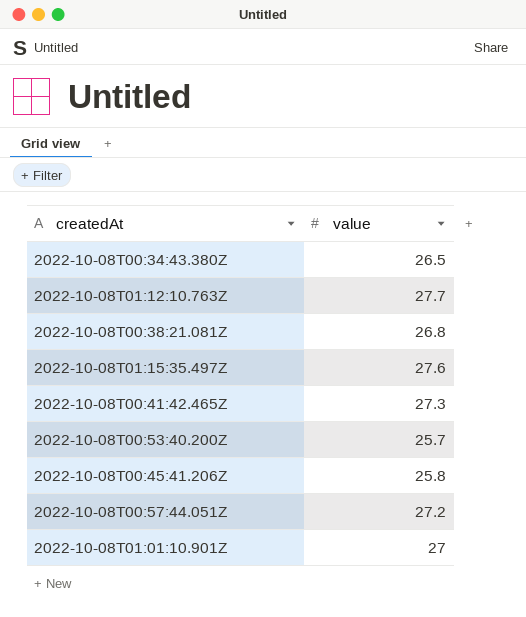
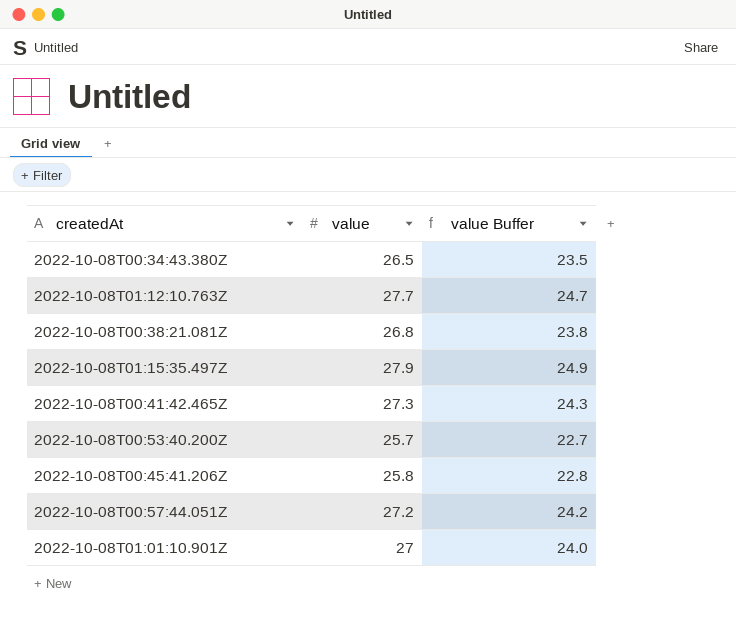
column value Buffer | formula: none -> [value] - 3
2022-10-08T01:15:35.497Z | value: 27.6 -> 27.9

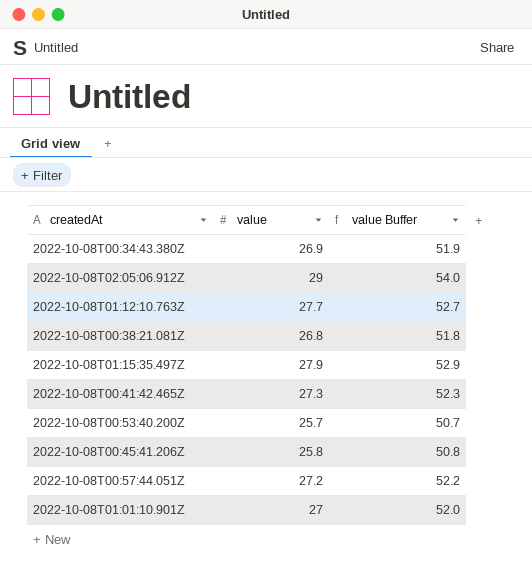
column value Buffer | formula: [value] - 3 -> [value] + 25
2022-10-08T00:34:43.380Z | value: 26.5 -> 26.9
row 2022-10-08T02:05:06.912Z: none -> 29 | 54.0

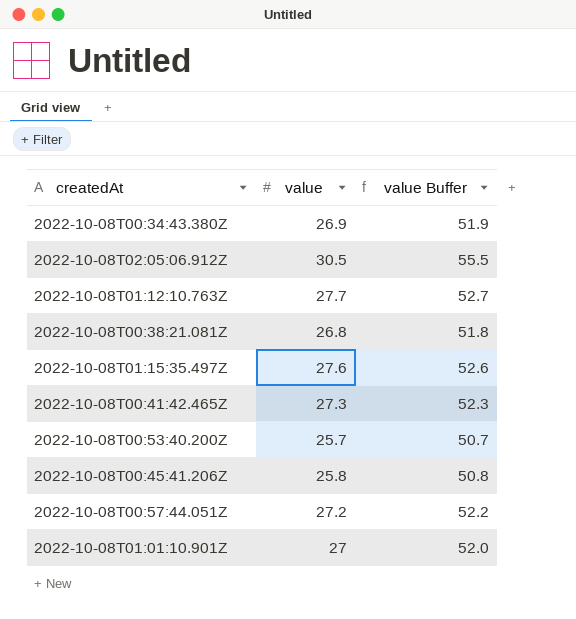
2022-10-08T02:05:06.912Z | value: 29 -> 30.5
2022-10-08T02:05:06.912Z | value Buffer: 54.0 -> 55.5
2022-10-08T01:15:35.497Z | value: 27.9 -> 27.6
2022-10-08T01:15:35.497Z | value Buffer: 52.9 -> 52.6

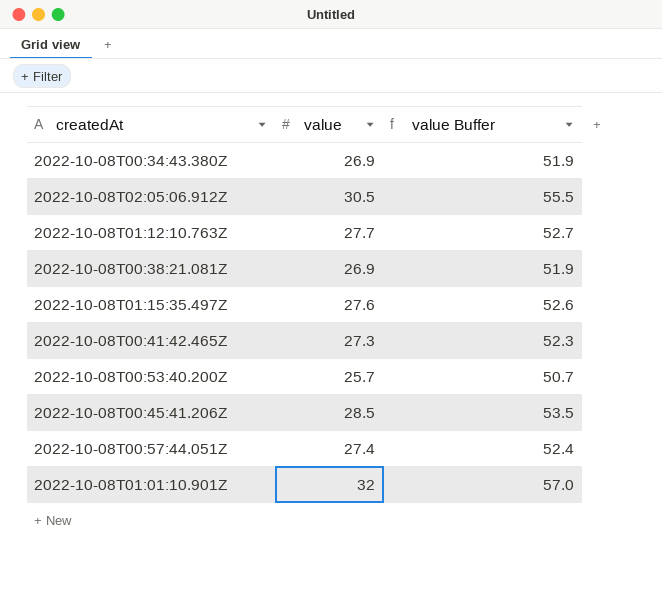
2022-10-08T00:38:21.081Z | value: 26.8 -> 26.9
2022-10-08T00:38:21.081Z | value Buffer: 51.8 -> 51.9
2022-10-08T00:45:41.206Z | value: 25.8 -> 28.5
2022-10-08T00:45:41.206Z | value Buffer: 50.8 -> 53.5
2022-10-08T00:57:44.051Z | value: 27.2 -> 27.4
2022-10-08T00:57:44.051Z | value Buffer: 52.2 -> 52.4
2022-10-08T01:01:10.901Z | value: 27 -> 32
2022-10-08T01:01:10.901Z | value Buffer: 52.0 -> 57.0

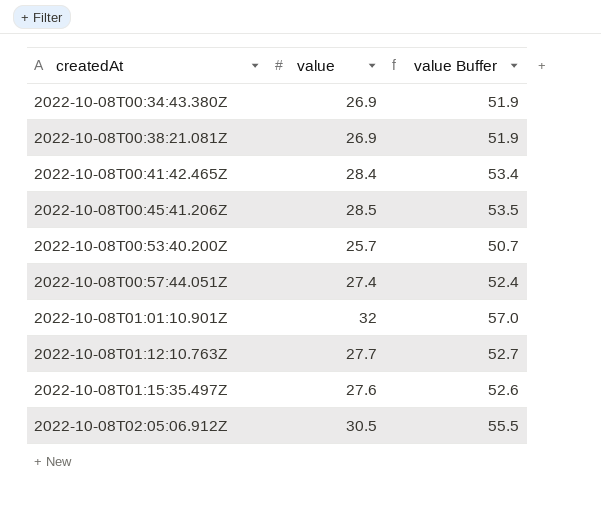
row order: none -> createdAt ascending
2022-10-08T00:41:42.465Z | value: 27.3 -> 28.4
2022-10-08T00:41:42.465Z | value Buffer: 52.3 -> 53.4

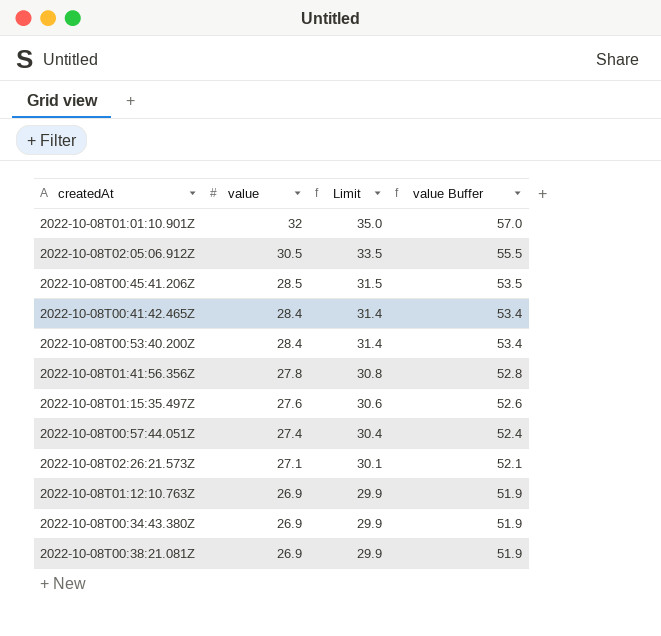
row order: createdAt ascending -> value descending
column Limit | formula: none -> [value] + 3
2022-10-08T00:53:40.200Z | value: 25.7 -> 28.4
2022-10-08T00:53:40.200Z | value Buffer: 50.7 -> 53.4
row 2022-10-08T01:41:56.356Z: none -> 27.8 | 30.8 | 52.8
row 2022-10-08T02:26:21.573Z: none -> 27.1 | 30.1 | 52.1
2022-10-08T01:12:10.763Z | value: 27.7 -> 26.9
2022-10-08T01:12:10.763Z | value Buffer: 52.7 -> 51.9

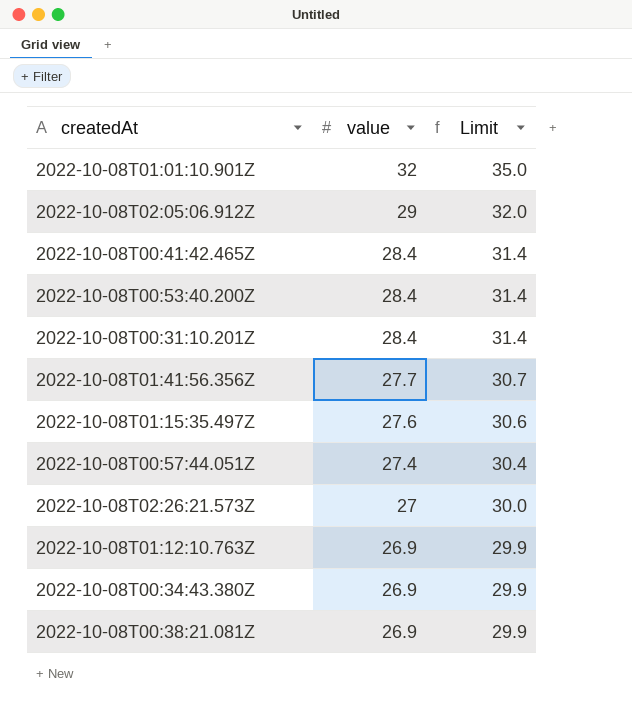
column value Buffer | formula: [value] + 25 -> none
row 2022-10-08T00:45:41.206Z: 28.5 | 31.5 | 53.5 -> none
2022-10-08T02:05:06.912Z | value: 30.5 -> 29
2022-10-08T02:05:06.912Z | Limit: 33.5 -> 32.0
row 2022-10-08T00:31:10.201Z: none -> 28.4 | 31.4
2022-10-08T01:41:56.356Z | value: 27.8 -> 27.7
2022-10-08T01:41:56.356Z | Limit: 30.8 -> 30.7
2022-10-08T02:26:21.573Z | value: 27.1 -> 27
2022-10-08T02:26:21.573Z | Limit: 30.1 -> 30.0

